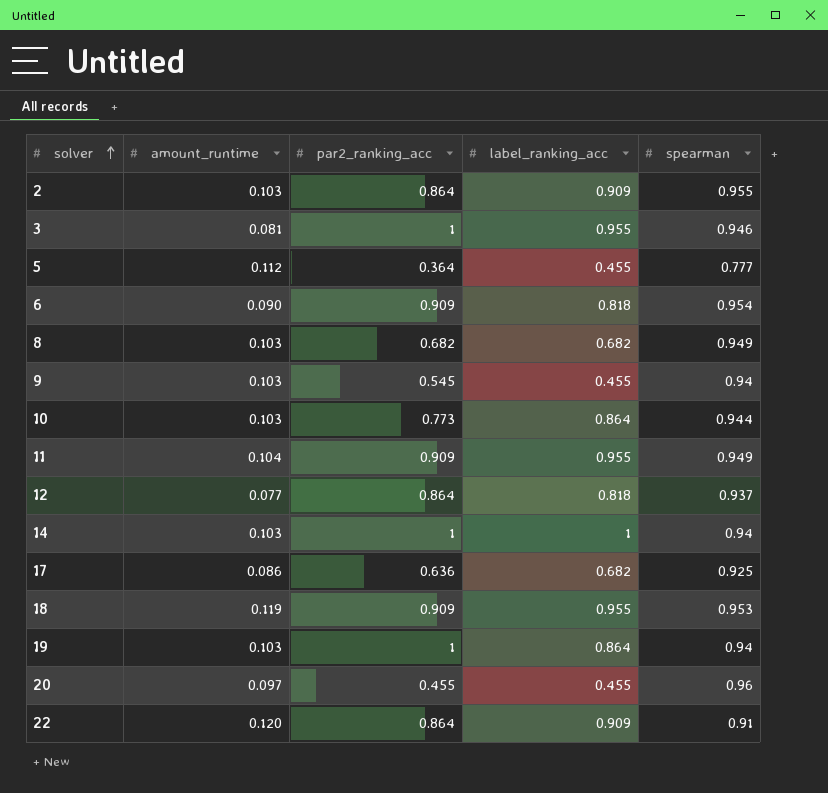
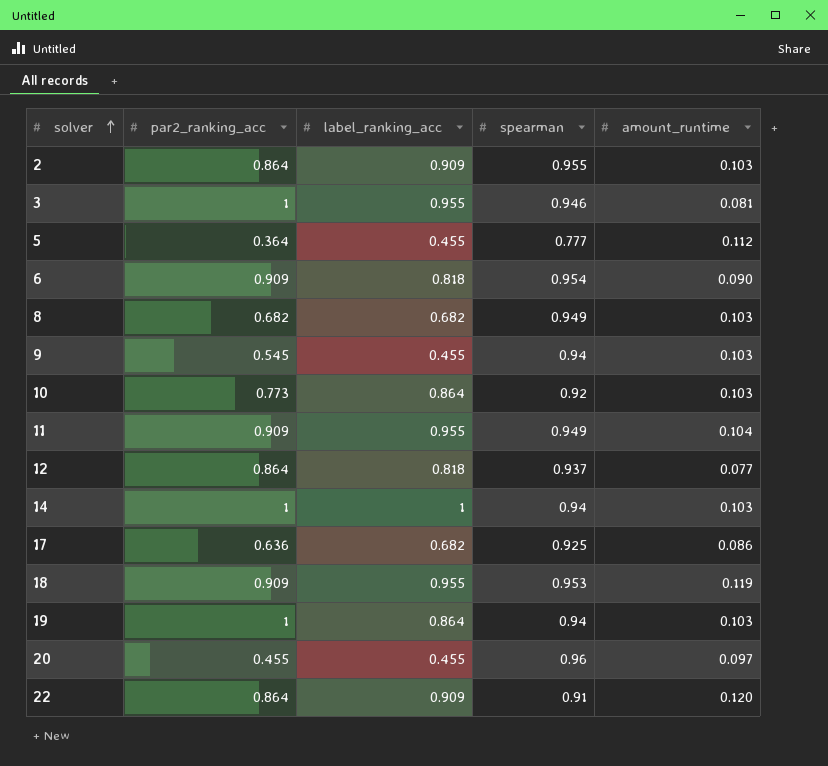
column amount_runtime | position: 2 -> 5
10 | spearman: 0.944 -> 0.92

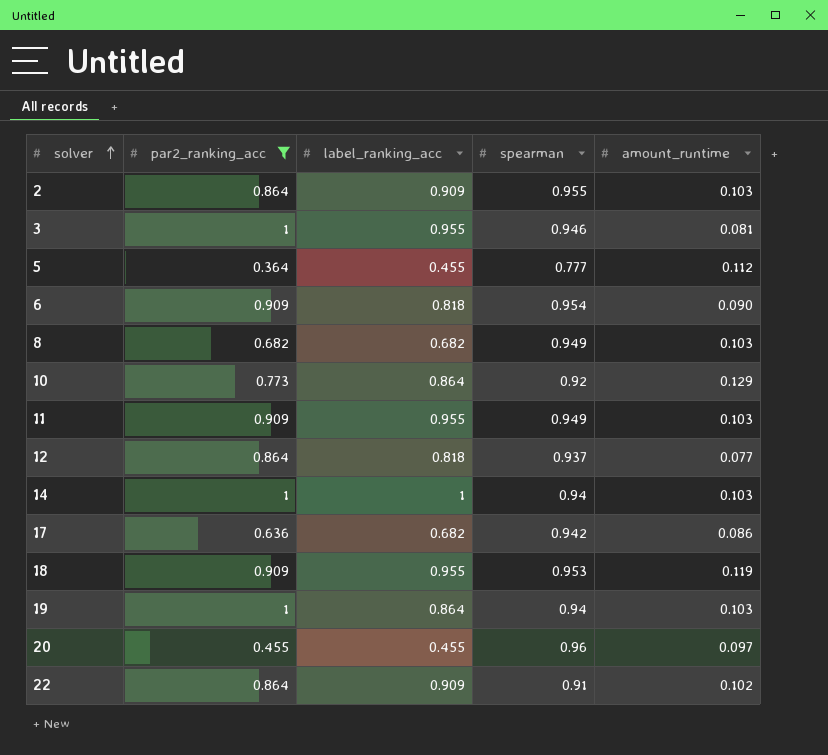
filter: none -> par2_ranking_acc != 0.545
10 | amount_runtime: 0.103 -> 0.129
11 | amount_runtime: 0.104 -> 0.103
17 | spearman: 0.925 -> 0.942
22 | amount_runtime: 0.120 -> 0.102

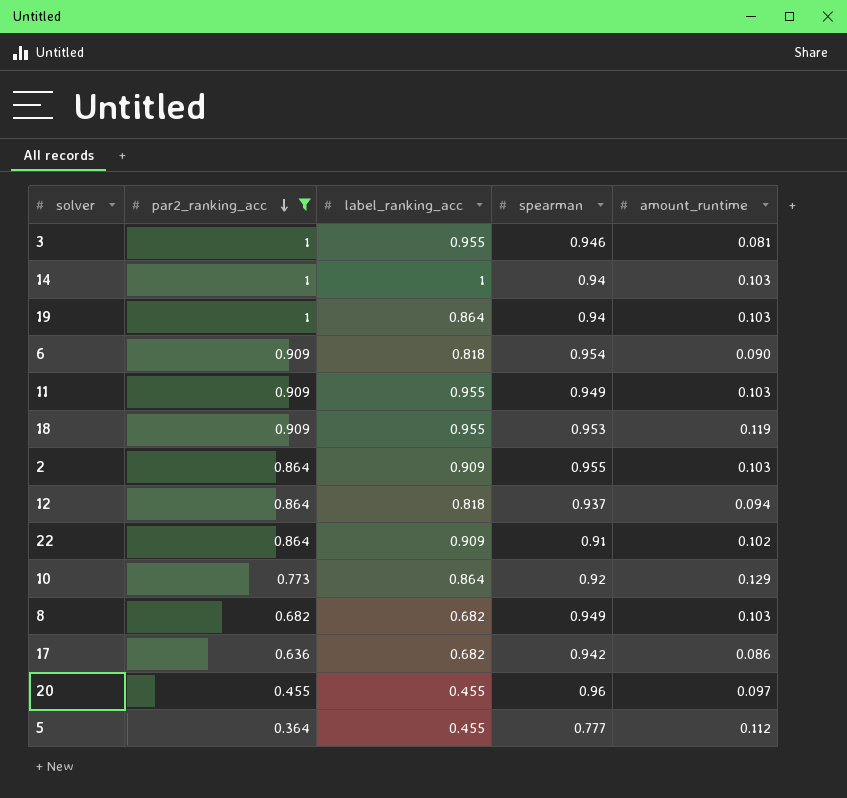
row order: solver ascending -> par2_ranking_acc descending
12 | amount_runtime: 0.077 -> 0.094

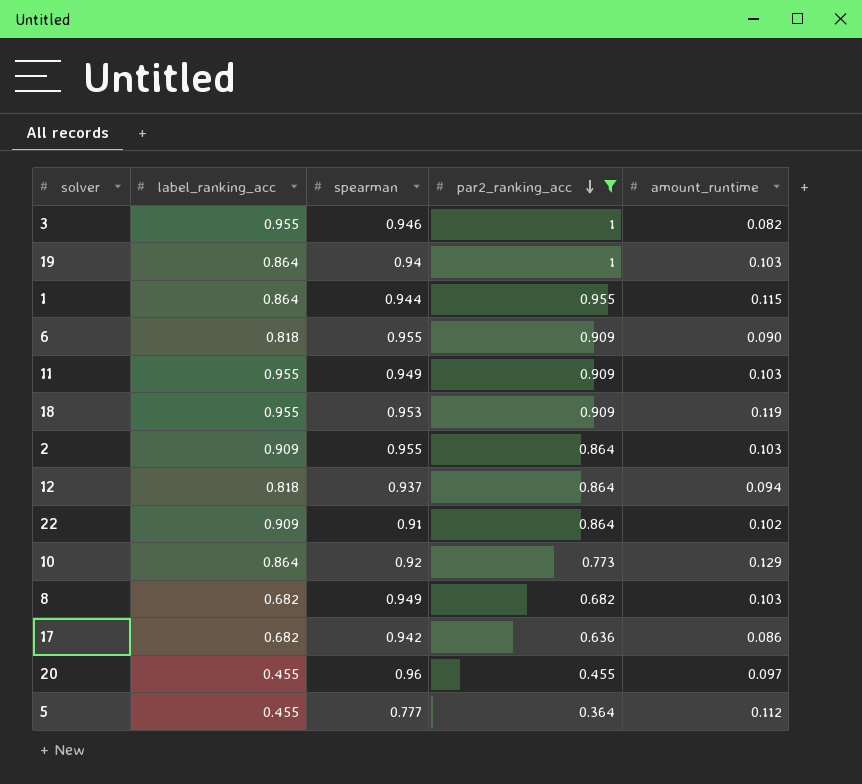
column par2_ranking_acc | position: 2 -> 4
row 14: 1 | 1 | 0.94 | 0.103 -> none
3 | amount_runtime: 0.081 -> 0.082
row 1: none -> 0.864 | 0.944 | 0.955 | 0.115
6 | spearman: 0.954 -> 0.955

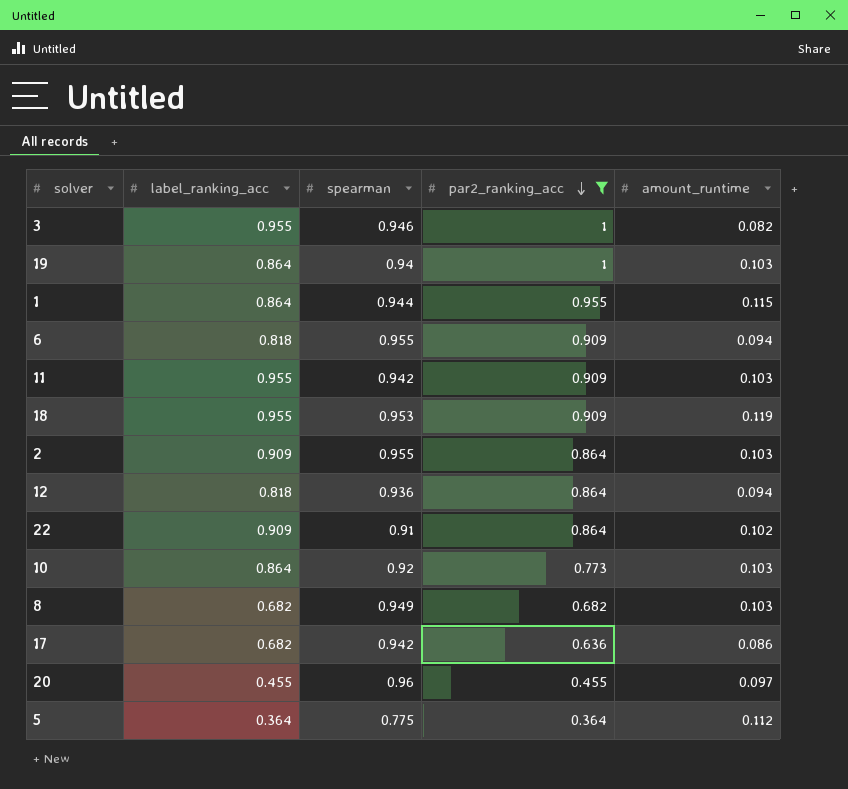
6 | amount_runtime: 0.090 -> 0.094
11 | spearman: 0.949 -> 0.942
12 | spearman: 0.937 -> 0.936
10 | amount_runtime: 0.129 -> 0.103
5 | label_ranking_acc: 0.455 -> 0.364
5 | spearman: 0.777 -> 0.775

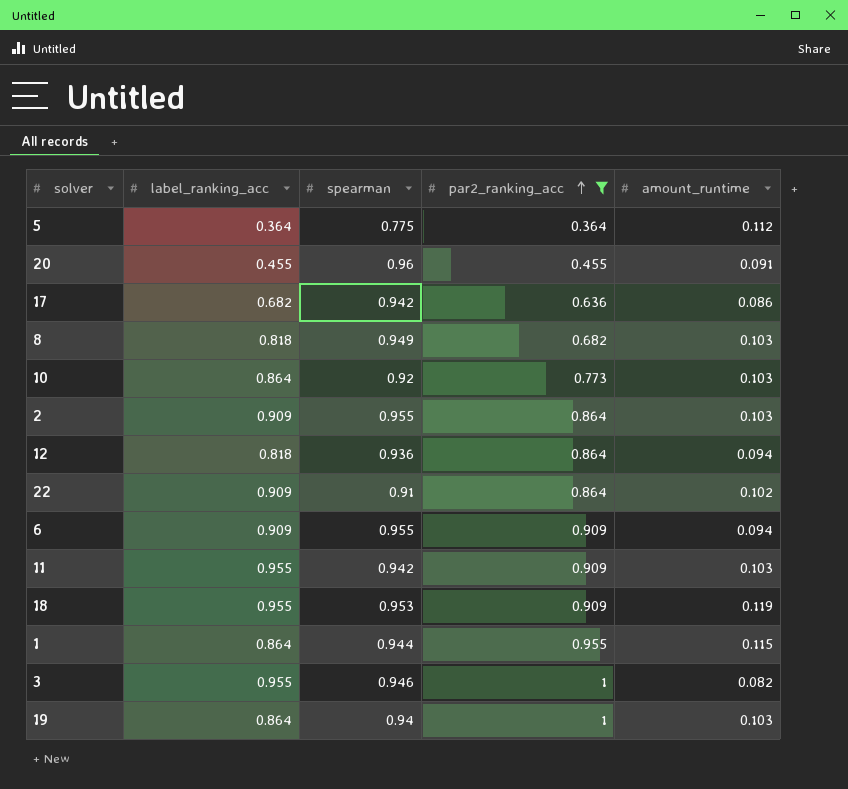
row order: par2_ranking_acc descending -> par2_ranking_acc ascending
20 | amount_runtime: 0.097 -> 0.091
8 | label_ranking_acc: 0.682 -> 0.818
6 | label_ranking_acc: 0.818 -> 0.909

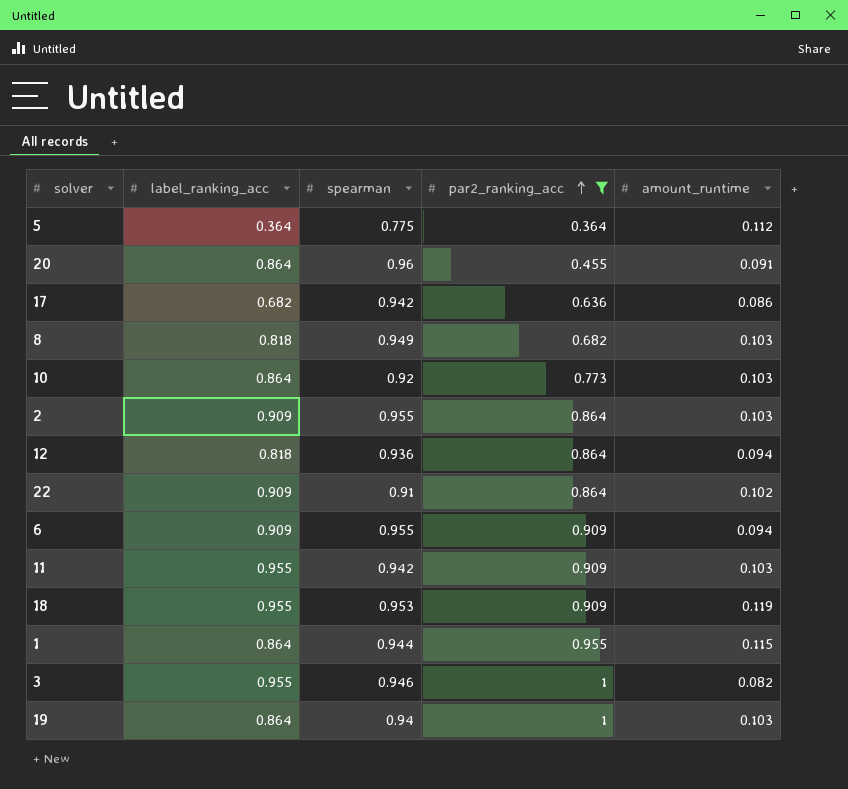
20 | label_ranking_acc: 0.455 -> 0.864

